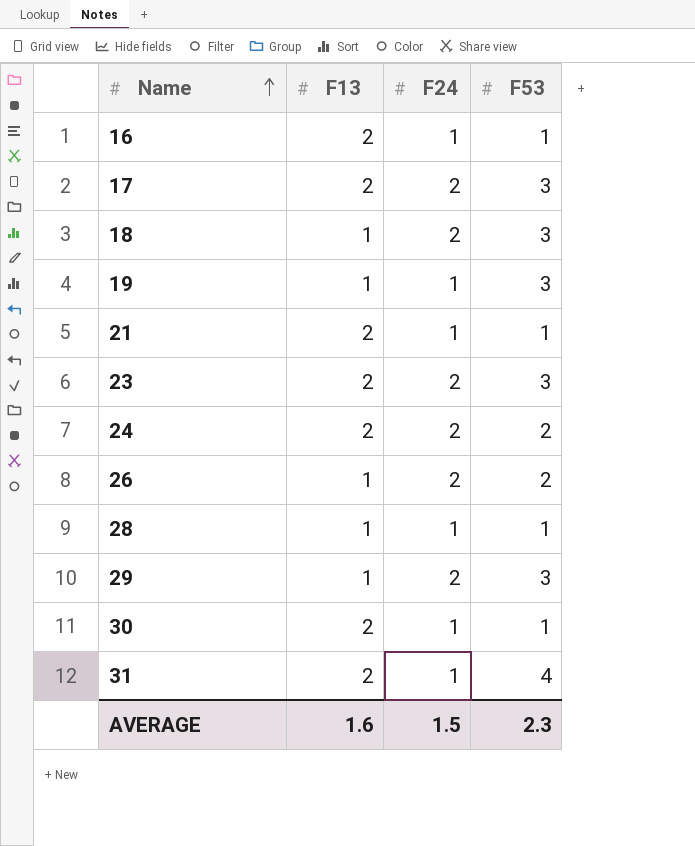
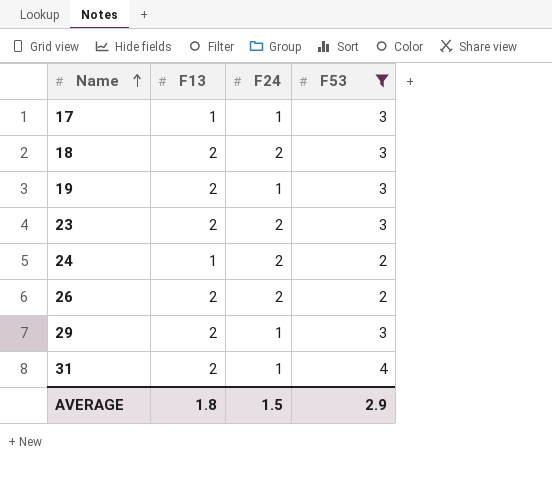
filter: none -> F53 != 1
17 | F13: 2 -> 1
17 | F24: 2 -> 1
18 | F13: 1 -> 2
19 | F13: 1 -> 2
24 | F13: 2 -> 1
26 | F13: 1 -> 2
29 | F13: 1 -> 2
29 | F24: 2 -> 1
AVERAGE | F13: 1.6 -> 1.8
AVERAGE | F53: 2.3 -> 2.9

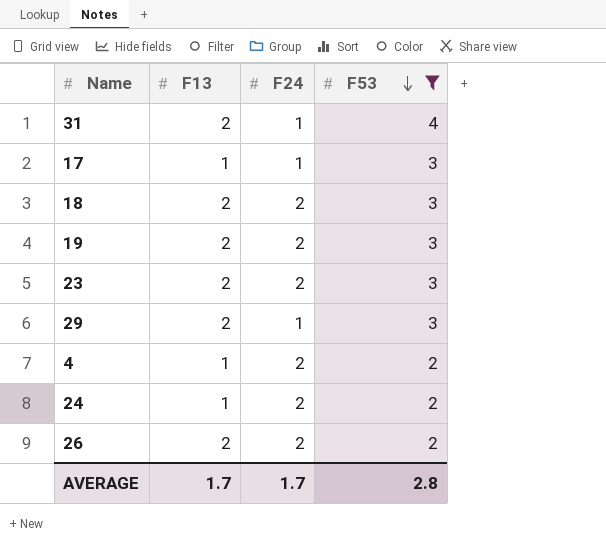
row order: Name ascending -> F53 descending
19 | F24: 1 -> 2
row 4: none -> 1 | 2 | 2
AVERAGE | F13: 1.8 -> 1.7
AVERAGE | F24: 1.5 -> 1.7
AVERAGE | F53: 2.9 -> 2.8

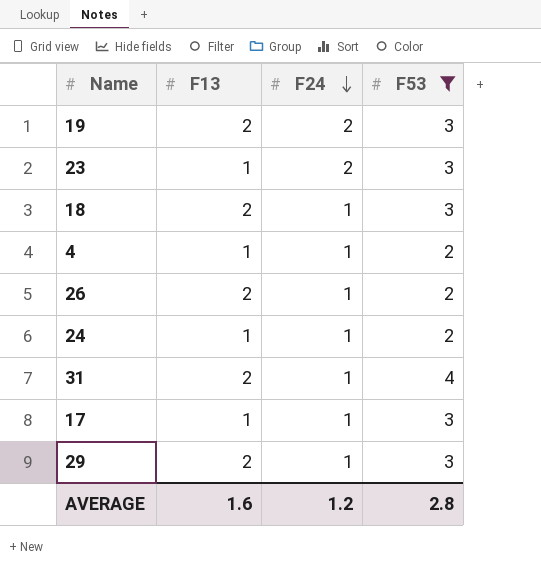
row order: F53 descending -> F24 descending
23 | F13: 2 -> 1
18 | F24: 2 -> 1
4 | F24: 2 -> 1
26 | F24: 2 -> 1
24 | F24: 2 -> 1
AVERAGE | F13: 1.7 -> 1.6
AVERAGE | F24: 1.7 -> 1.2

